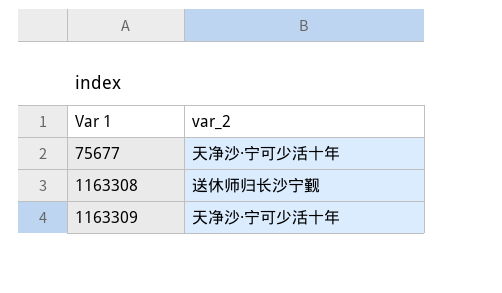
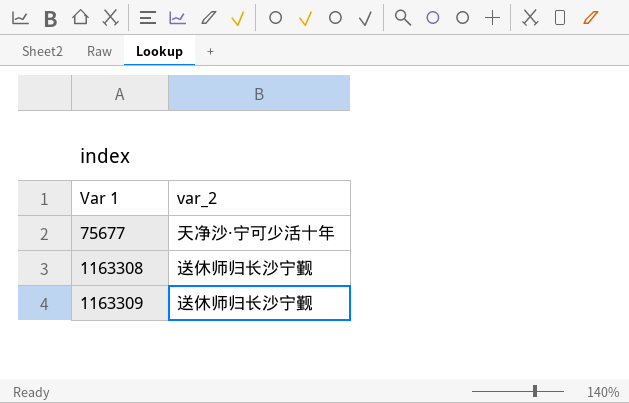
1163309 | var_2: 天净沙·宁可少活十年 -> 送休师归长沙宁觐

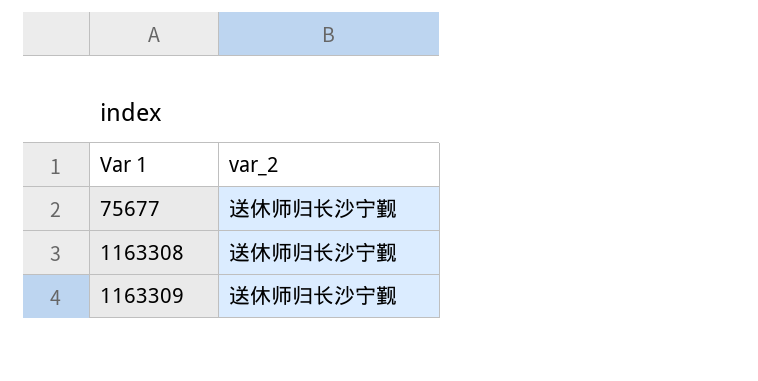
75677 | var_2: 天净沙·宁可少活十年 -> 送休师归长沙宁觐

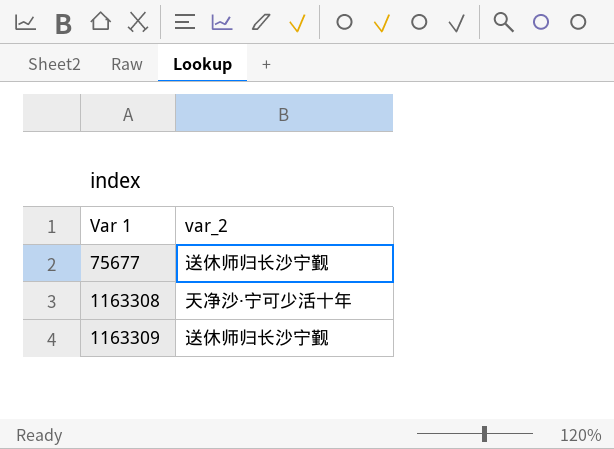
1163308 | var_2: 送休师归长沙宁觐 -> 天净沙·宁可少活十年

